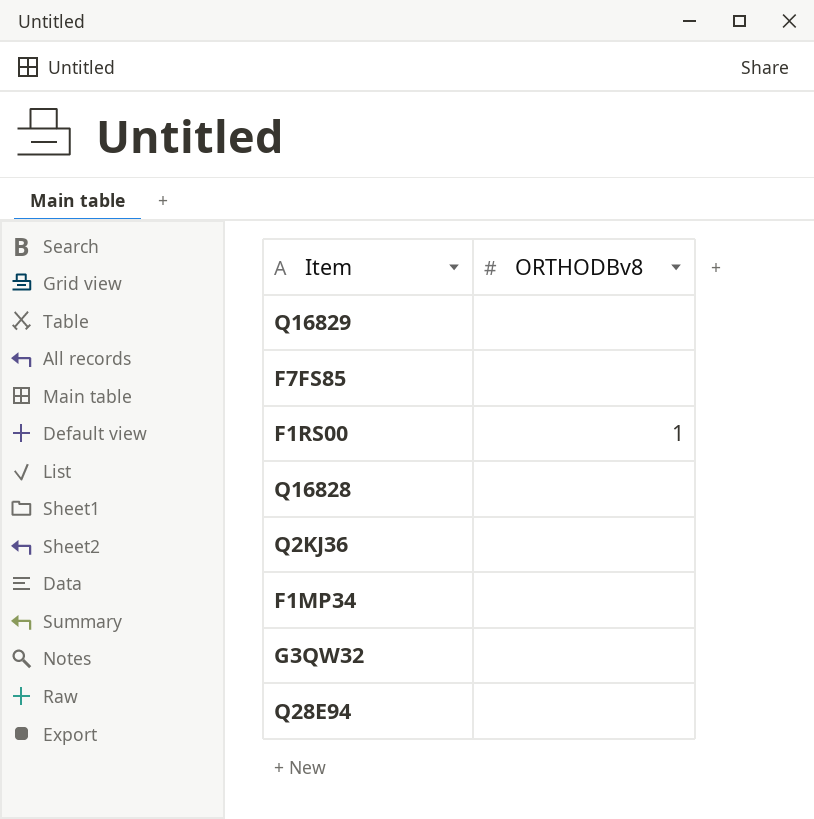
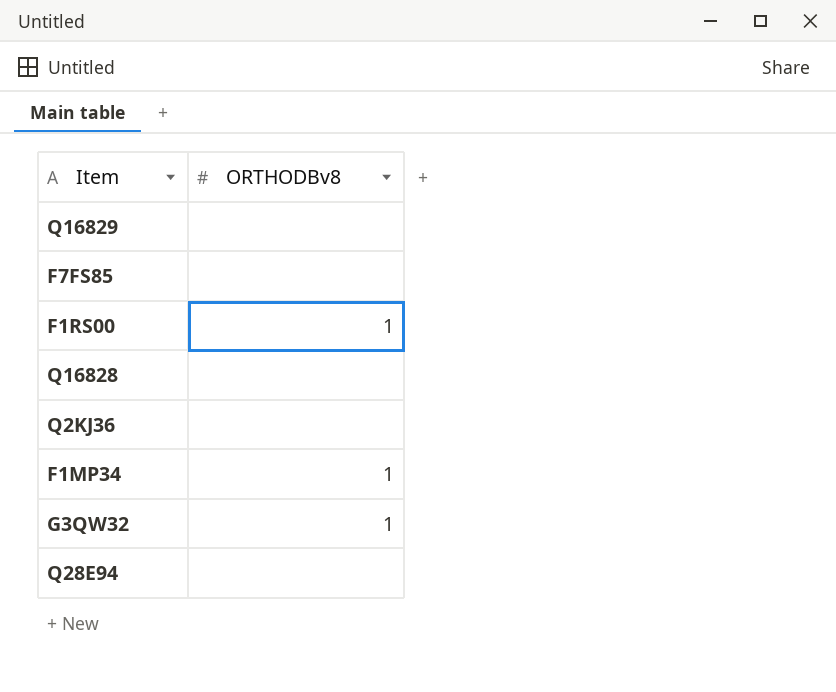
F1MP34 | ORTHODBv8: none -> 1
G3QW32 | ORTHODBv8: none -> 1

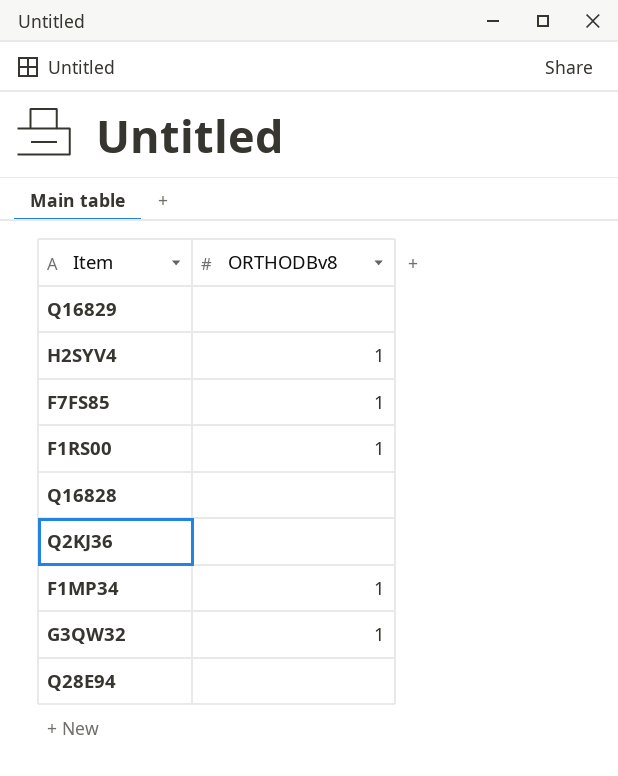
row H2SYV4: none -> 1
F7FS85 | ORTHODBv8: none -> 1

